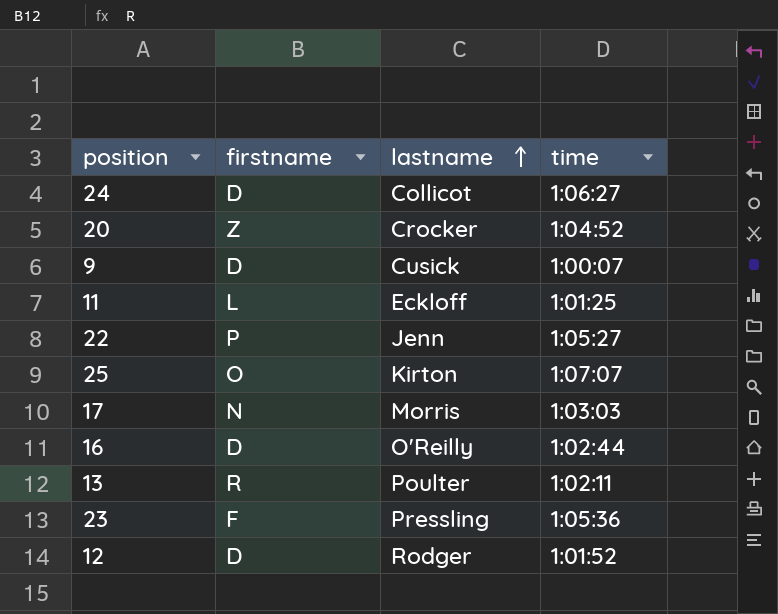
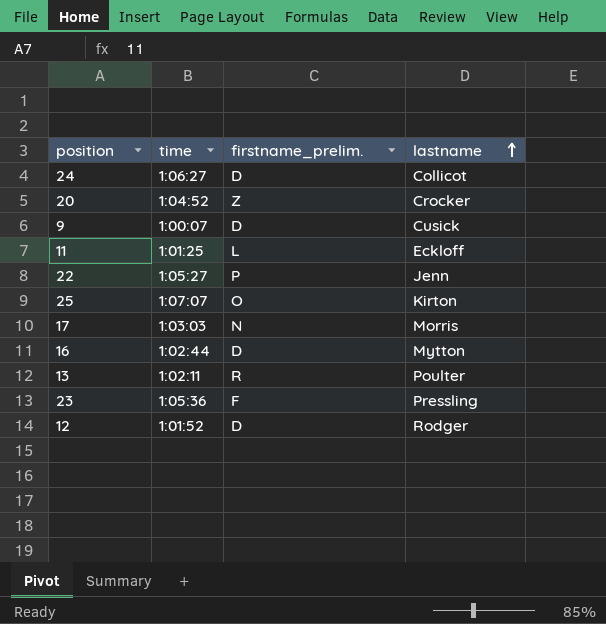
column time | position: 4 -> 2
column name: firstname -> firstname_prelim.
16 | lastname: O'Reilly -> Mytton

